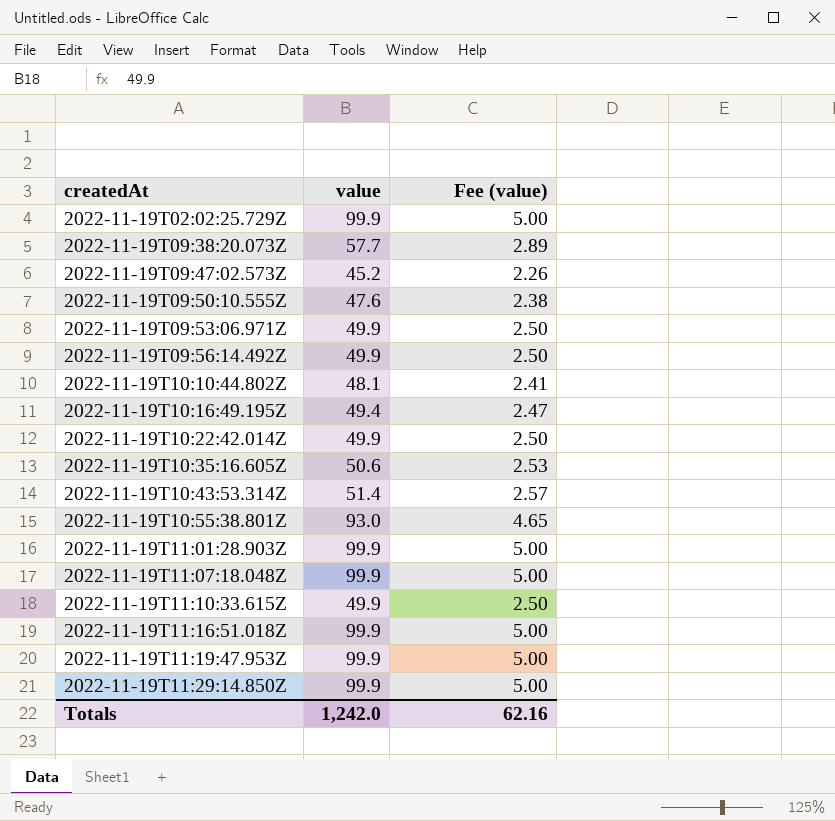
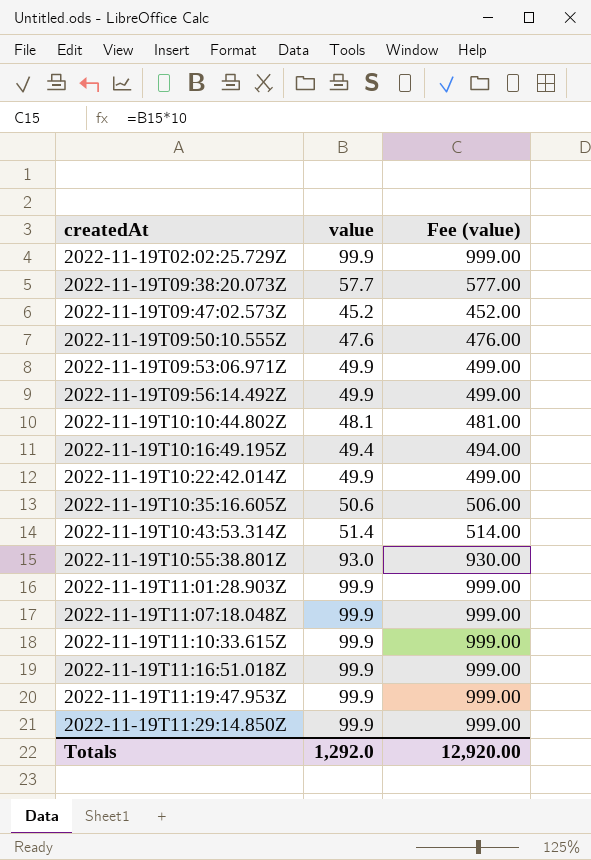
column Fee (value) | formula: [value] * 0.05 -> [value] * 10
2022-11-19T11:10:33.615Z | value: 49.9 -> 99.9
Totals | value: 1,242.0 -> 1,292.0
Totals | Fee (value): 62.16 -> 12,920.00

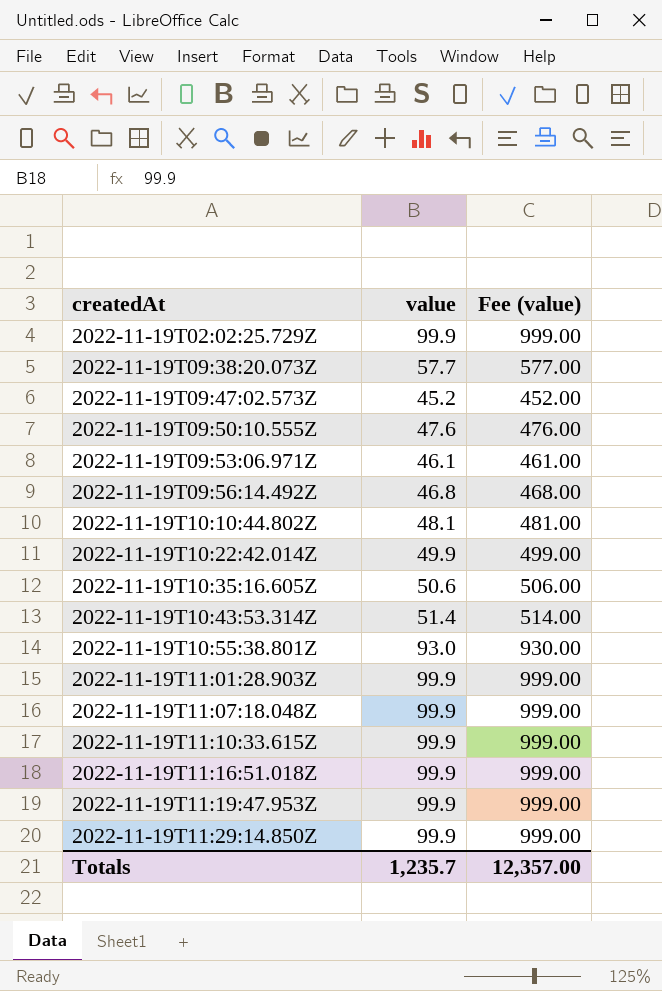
row 2022-11-19T10:16:49.195Z: 49.4 | 494.00 -> none
2022-11-19T09:53:06.971Z | value: 49.9 -> 46.1
2022-11-19T09:53:06.971Z | Fee (value): 499.00 -> 461.00
2022-11-19T09:56:14.492Z | value: 49.9 -> 46.8
2022-11-19T09:56:14.492Z | Fee (value): 499.00 -> 468.00
Totals | value: 1,292.0 -> 1,235.7
Totals | Fee (value): 12,920.00 -> 12,357.00

